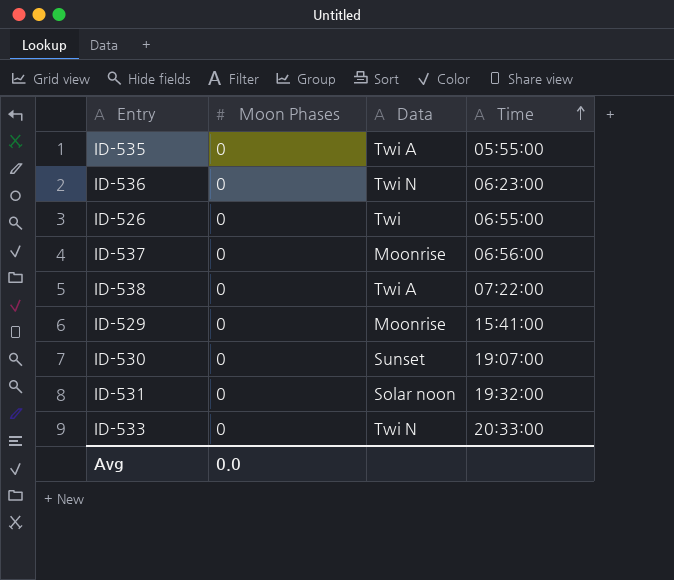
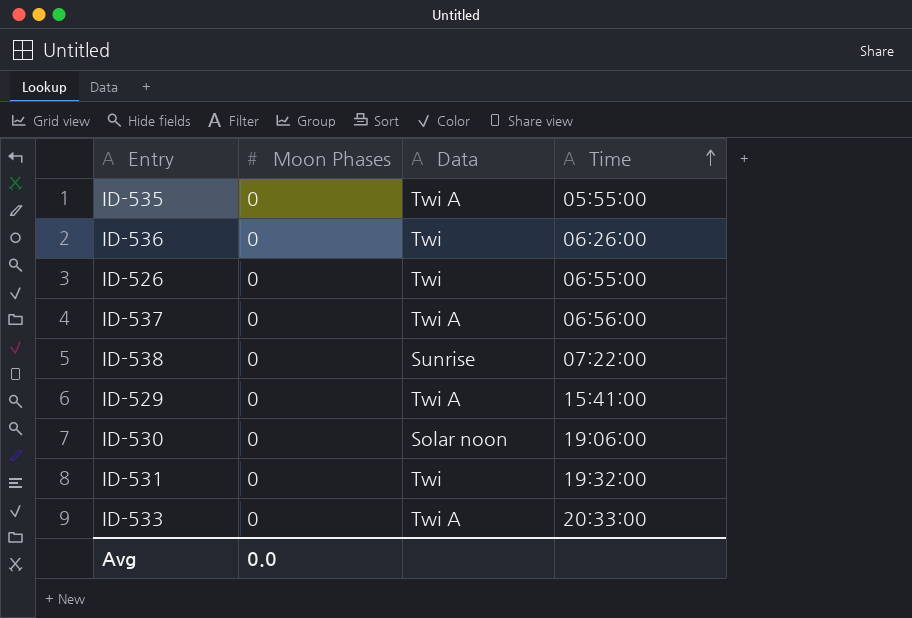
ID-536 | Data: Twi N -> Twi
ID-536 | Time: 06:23:00 -> 06:26:00
ID-537 | Data: Moonrise -> Twi A
ID-538 | Data: Twi A -> Sunrise
ID-529 | Data: Moonrise -> Twi A
ID-530 | Data: Sunset -> Solar noon
ID-530 | Time: 19:07:00 -> 19:06:00
ID-531 | Data: Solar noon -> Twi
ID-533 | Data: Twi N -> Twi A

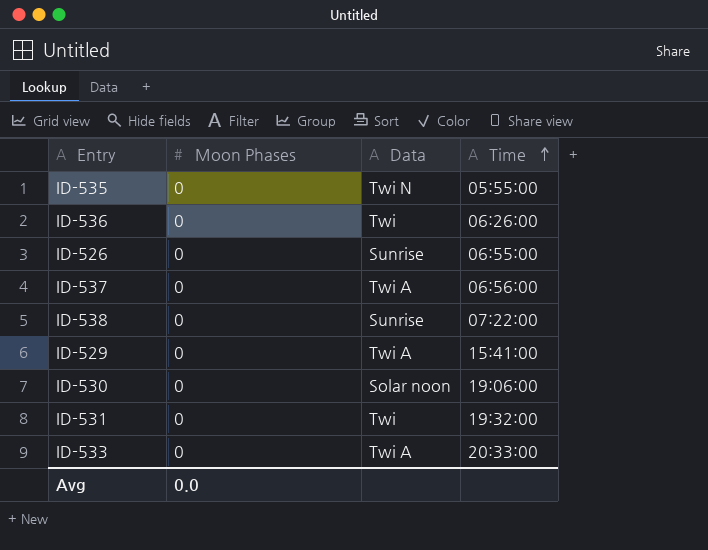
ID-535 | Data: Twi A -> Twi N
ID-526 | Data: Twi -> Sunrise

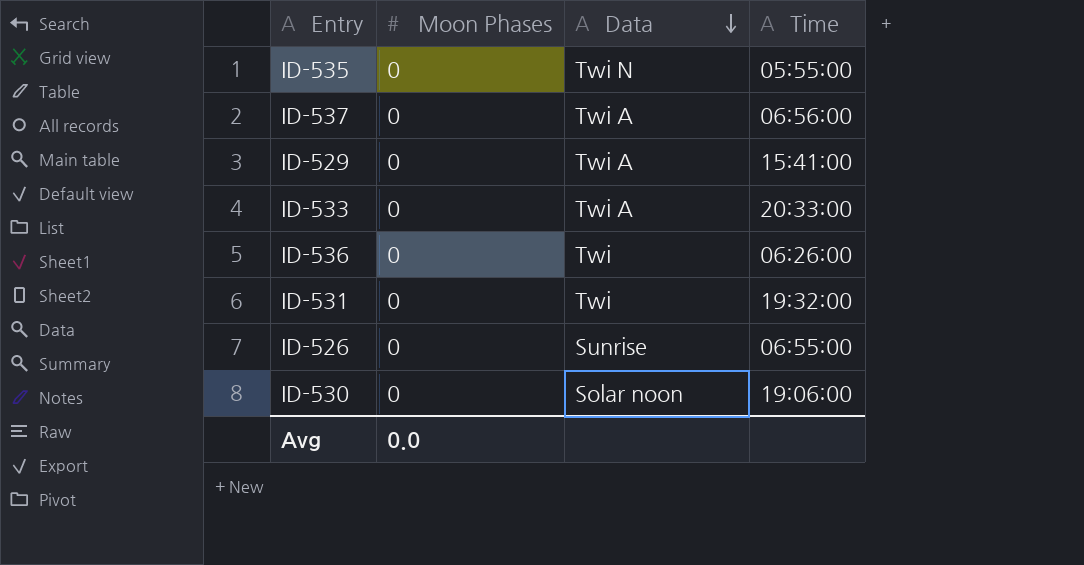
row order: Time ascending -> Data descending
row ID-538: 0 | Sunrise | 07:22:00 -> none

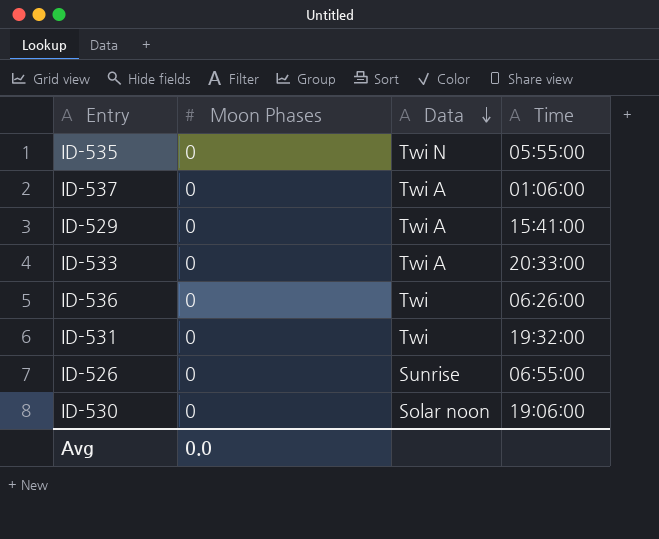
ID-537 | Time: 06:56:00 -> 01:06:00

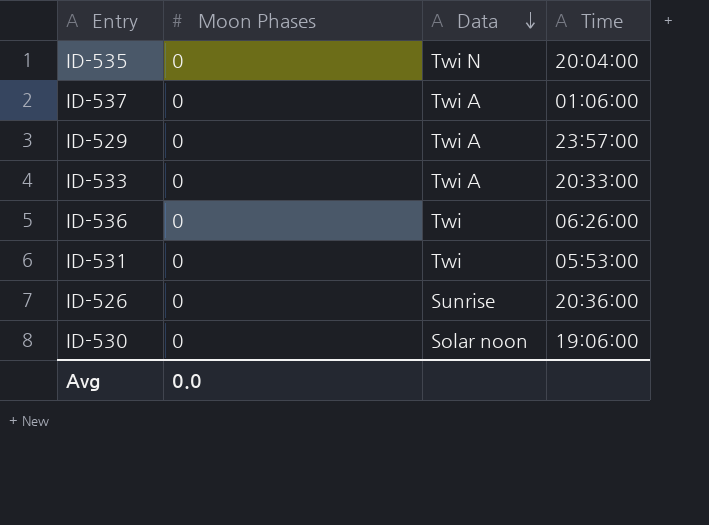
ID-535 | Time: 05:55:00 -> 20:04:00
ID-529 | Time: 15:41:00 -> 23:57:00
ID-531 | Time: 19:32:00 -> 05:53:00
ID-526 | Time: 06:55:00 -> 20:36:00

